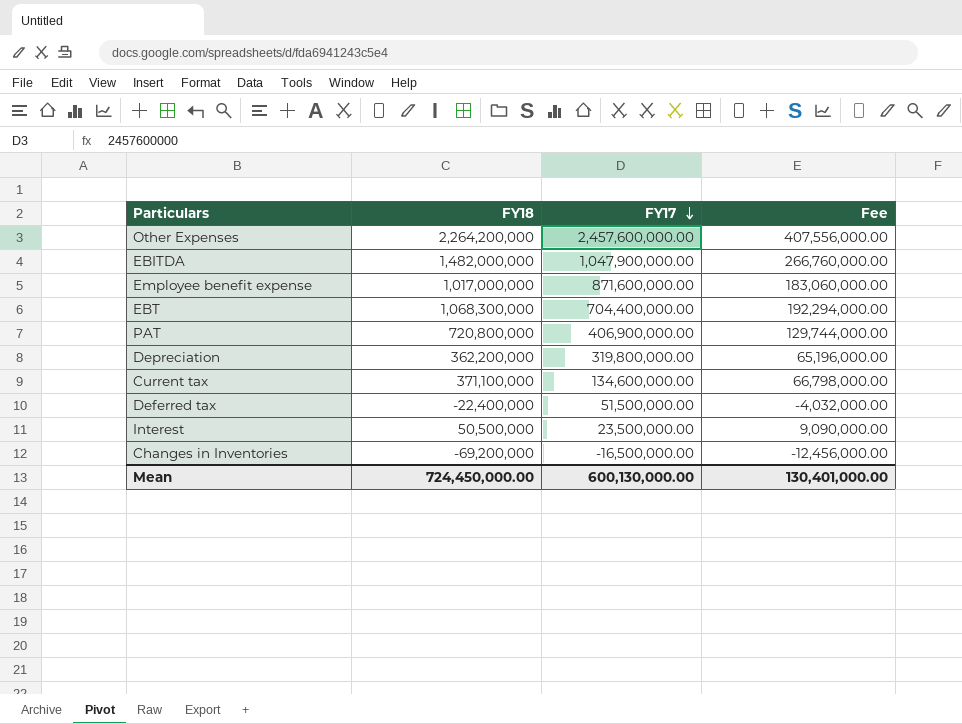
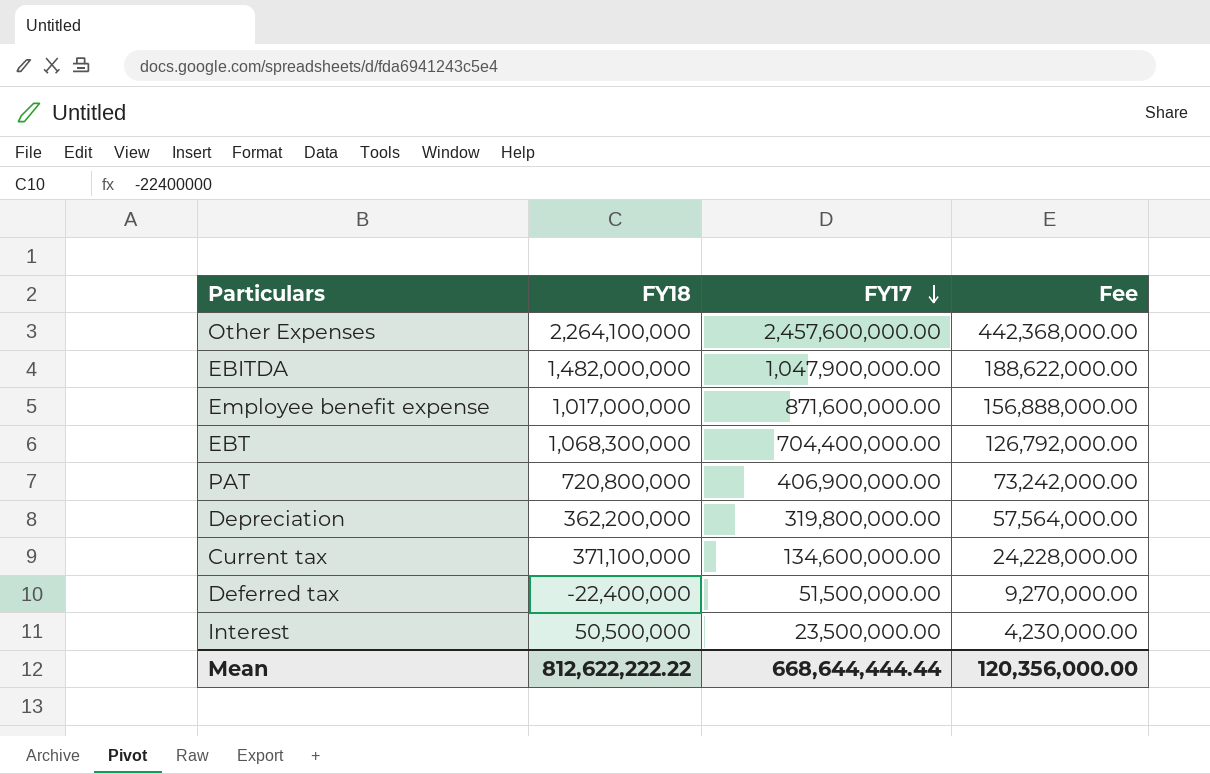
column Fee | formula: [FY18] * 0.18 -> [FY17] * 0.18
row Changes in Inventories: -69,200,000 | -16,500,000.00 | -12,456,000.00 -> none
Other Expenses | FY18: 2,264,200,000 -> 2,264,100,000
Mean | FY18: 724,450,000.00 -> 812,622,222.22
Mean | FY17: 600,130,000.00 -> 668,644,444.44
Mean | Fee: 130,401,000.00 -> 120,356,000.00

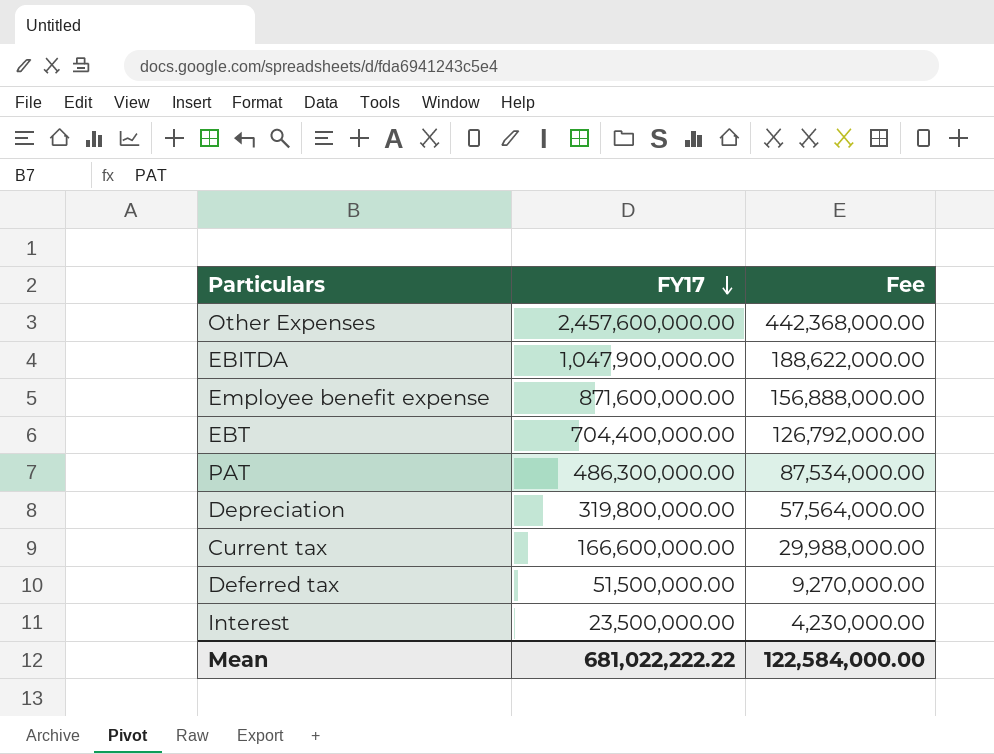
column FY18 | position: 2 -> none
PAT | FY17: 406,900,000.00 -> 486,300,000.00
PAT | Fee: 73,242,000.00 -> 87,534,000.00
Current tax | FY17: 134,600,000.00 -> 166,600,000.00
Current tax | Fee: 24,228,000.00 -> 29,988,000.00
Mean | FY17: 668,644,444.44 -> 681,022,222.22
Mean | Fee: 120,356,000.00 -> 122,584,000.00

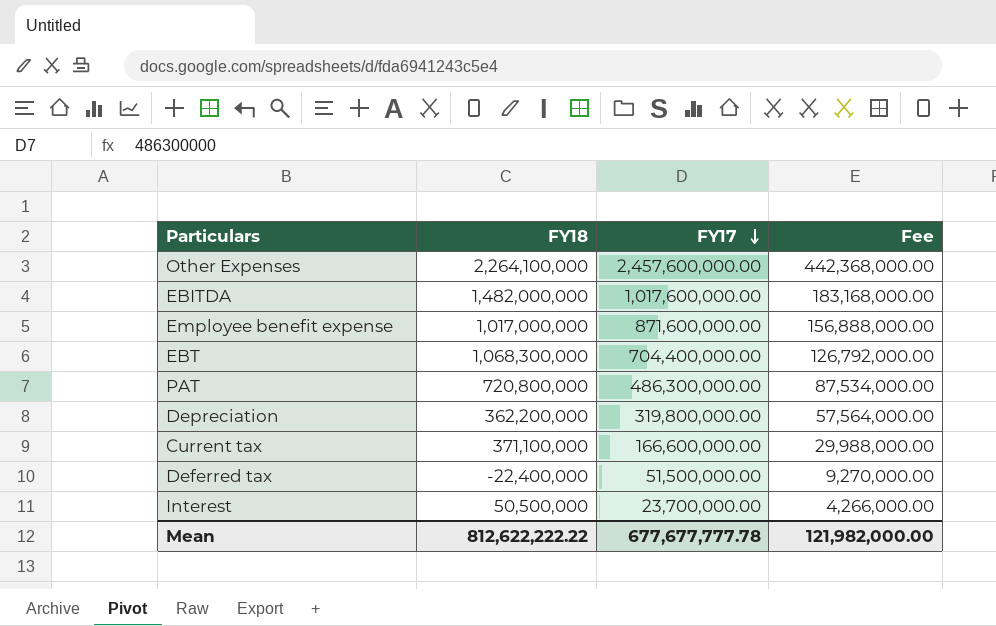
column FY18 | position: none -> 2
EBITDA | FY17: 1,047,900,000.00 -> 1,017,600,000.00
EBITDA | Fee: 188,622,000.00 -> 183,168,000.00
Interest | FY17: 23,500,000.00 -> 23,700,000.00
Interest | Fee: 4,230,000.00 -> 4,266,000.00
Mean | FY17: 681,022,222.22 -> 677,677,777.78
Mean | Fee: 122,584,000.00 -> 121,982,000.00

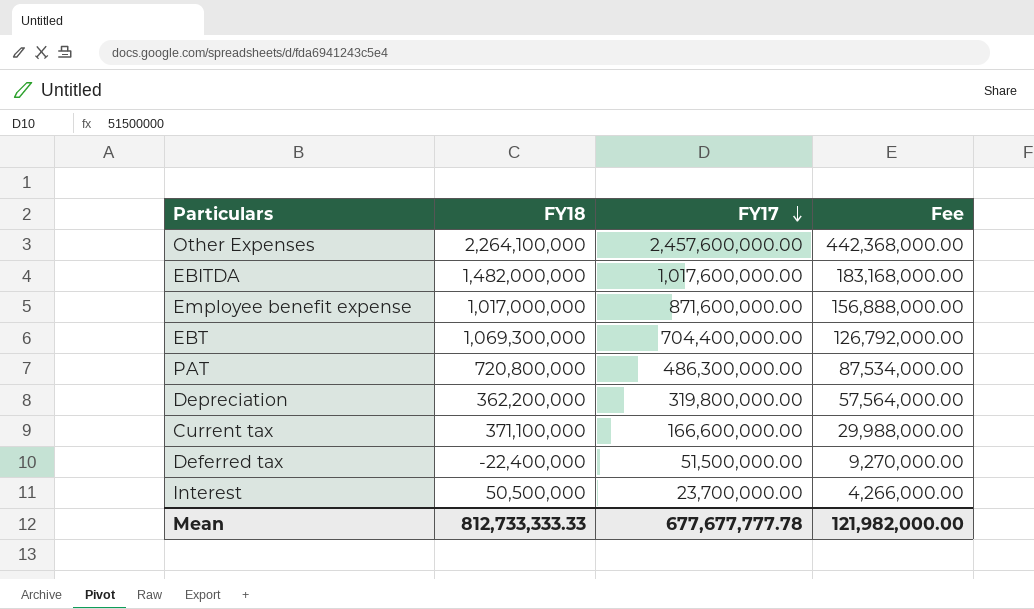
EBT | FY18: 1,068,300,000 -> 1,069,300,000
Mean | FY18: 812,622,222.22 -> 812,733,333.33

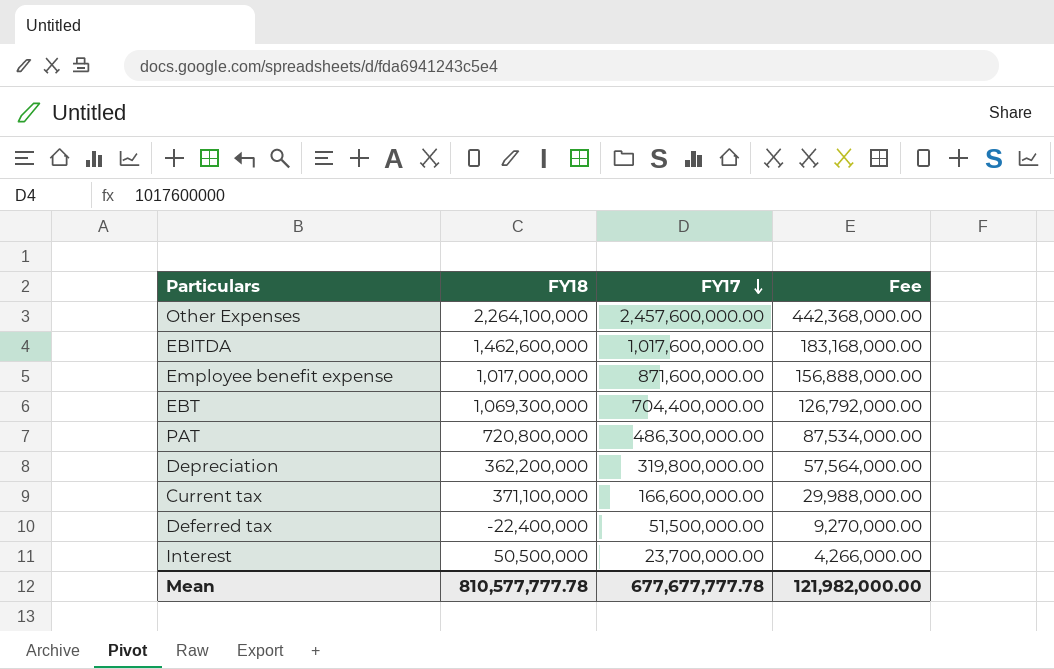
EBITDA | FY18: 1,482,000,000 -> 1,462,600,000
Mean | FY18: 812,733,333.33 -> 810,577,777.78

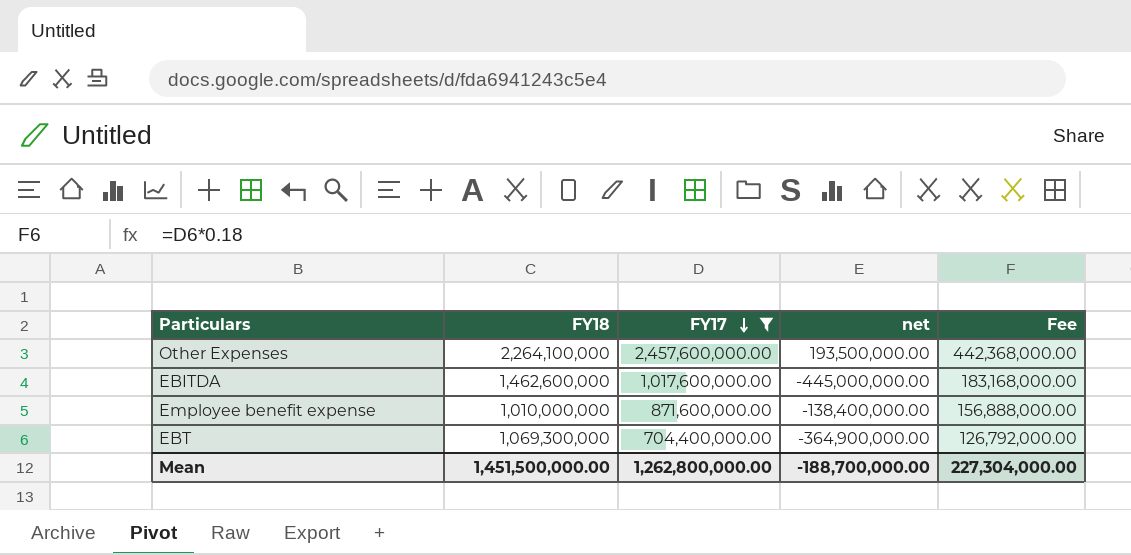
filter: none -> FY17 >= 704,400,000.00
column net | formula: none -> [FY17] - [FY18]
Employee benefit expense | FY18: 1,017,000,000 -> 1,010,000,000
Mean | FY18: 810,577,777.78 -> 1,451,500,000.00
Mean | FY17: 677,677,777.78 -> 1,262,800,000.00
Mean | Fee: 121,982,000.00 -> 227,304,000.00

